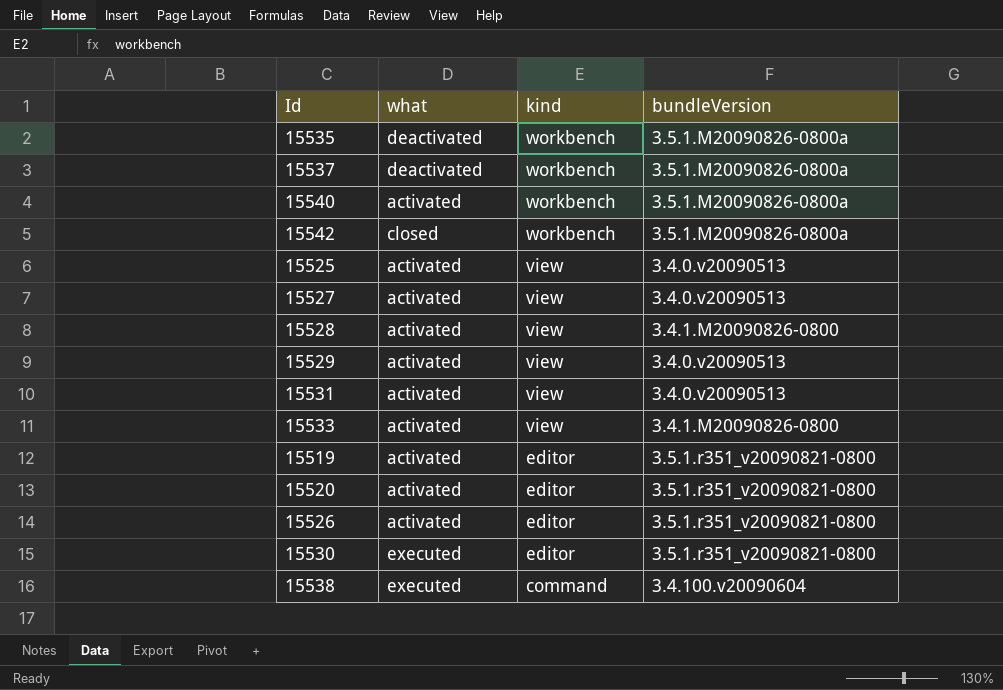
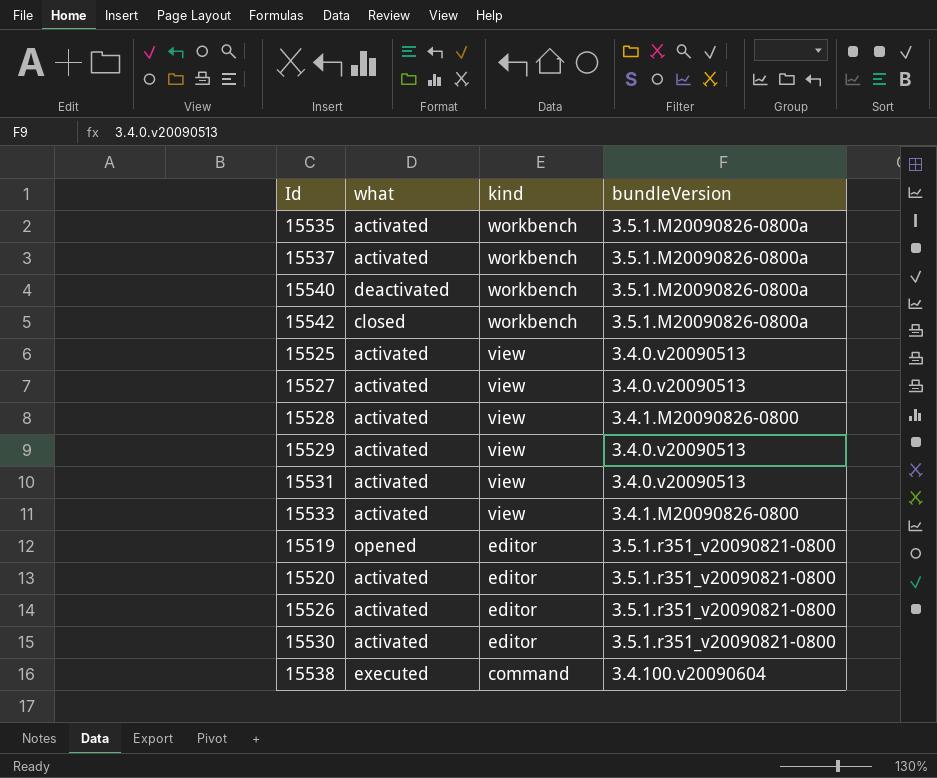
15535 | what: deactivated -> activated
15537 | what: deactivated -> activated
15540 | what: activated -> deactivated
15519 | what: activated -> opened
15530 | what: executed -> activated

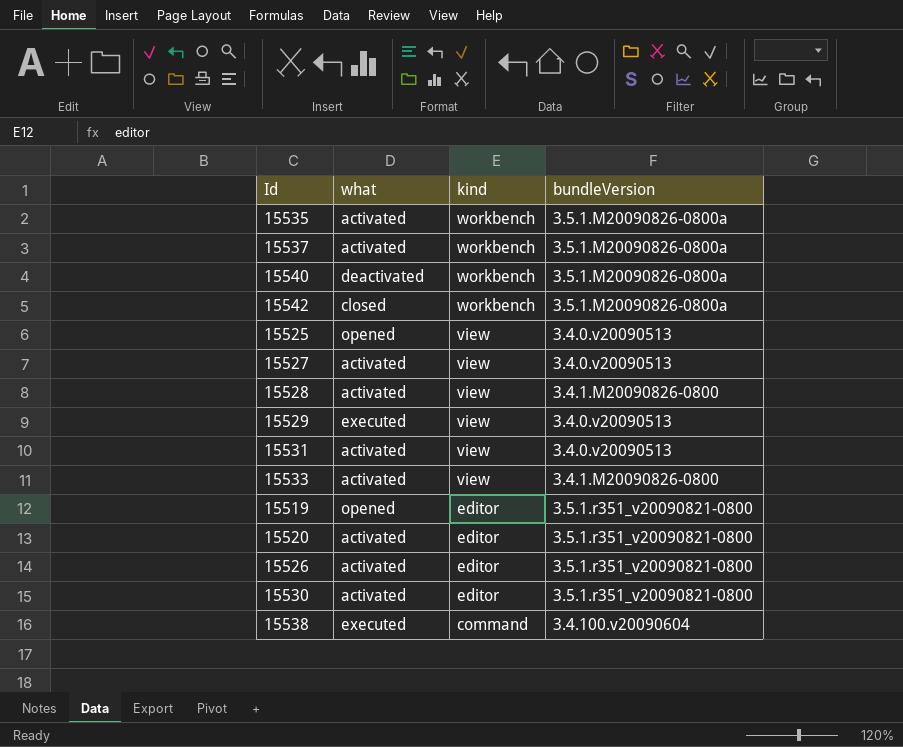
15525 | what: activated -> opened
15529 | what: activated -> executed

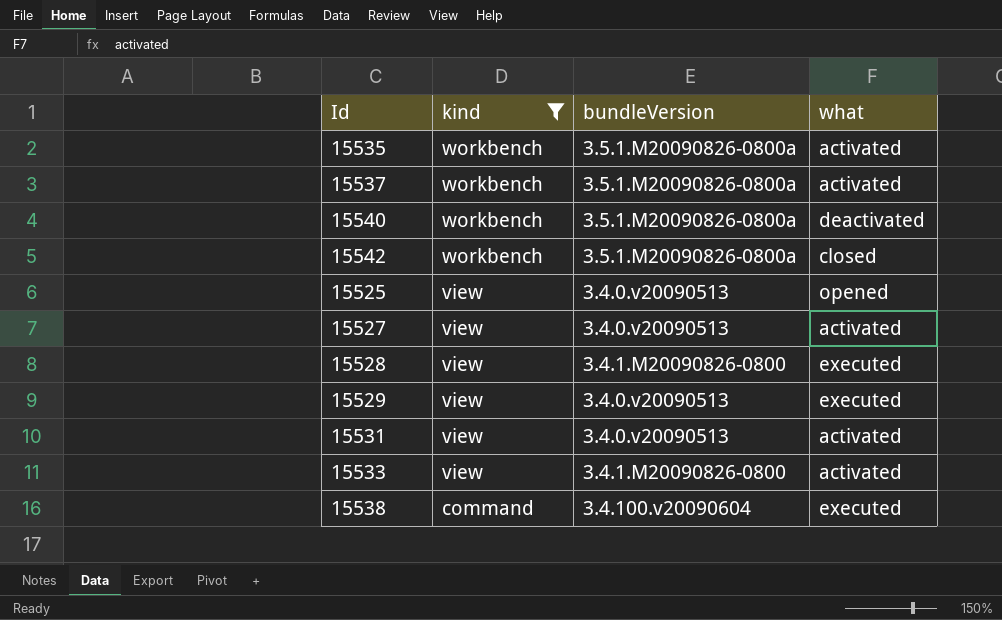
filter: none -> kind != editor
column what | position: 2 -> 4
15528 | what: activated -> executed

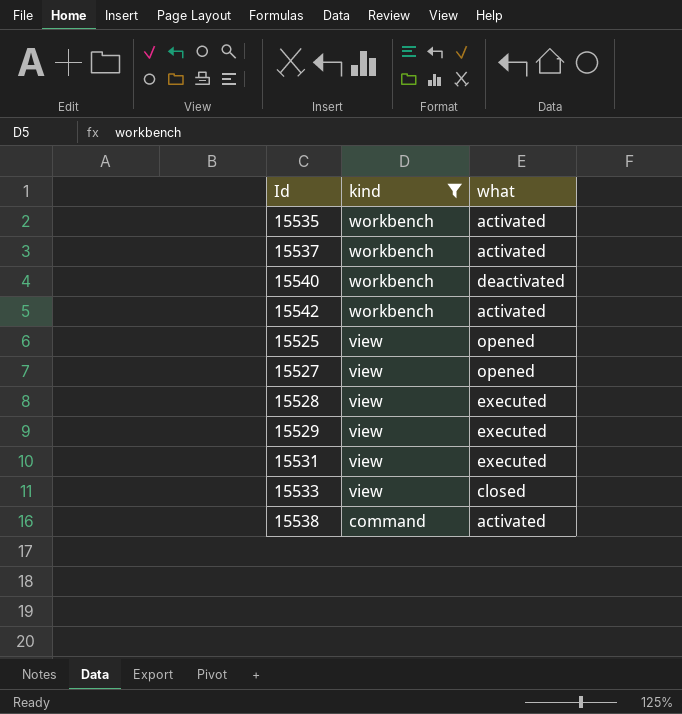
column bundleVersion | position: 3 -> none
15542 | what: closed -> activated
15527 | what: activated -> opened
15531 | what: activated -> executed
15533 | what: activated -> closed
15538 | what: executed -> activated

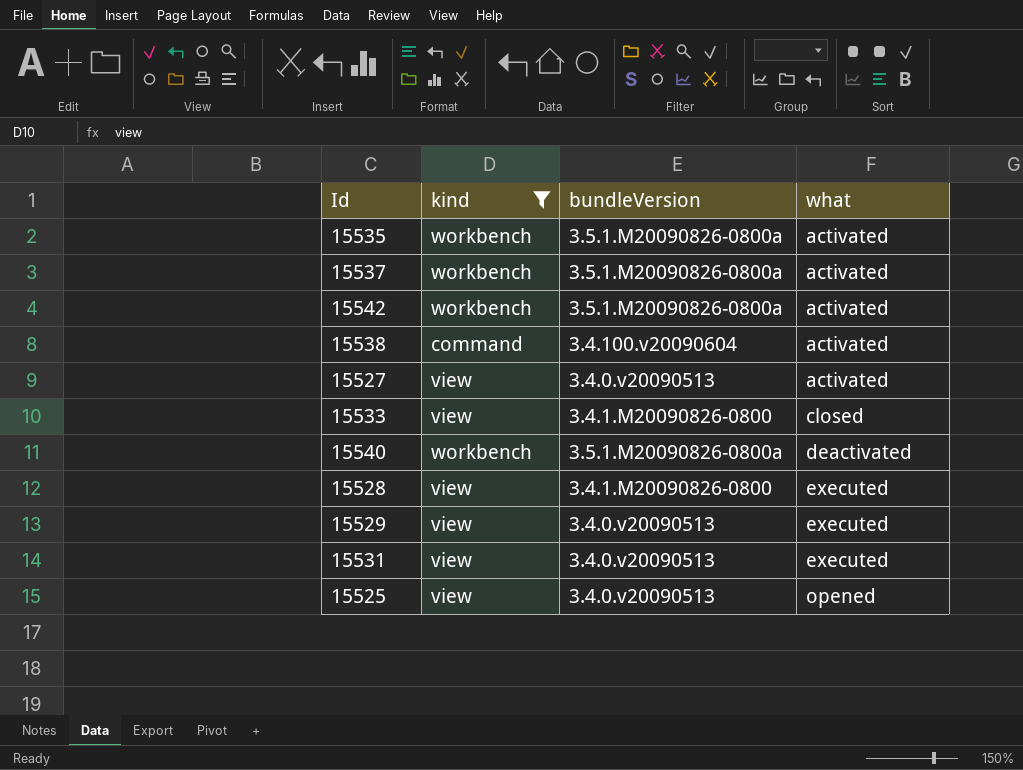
row order: kind descending -> what ascending
column bundleVersion | position: none -> 3
15527 | what: opened -> activated

